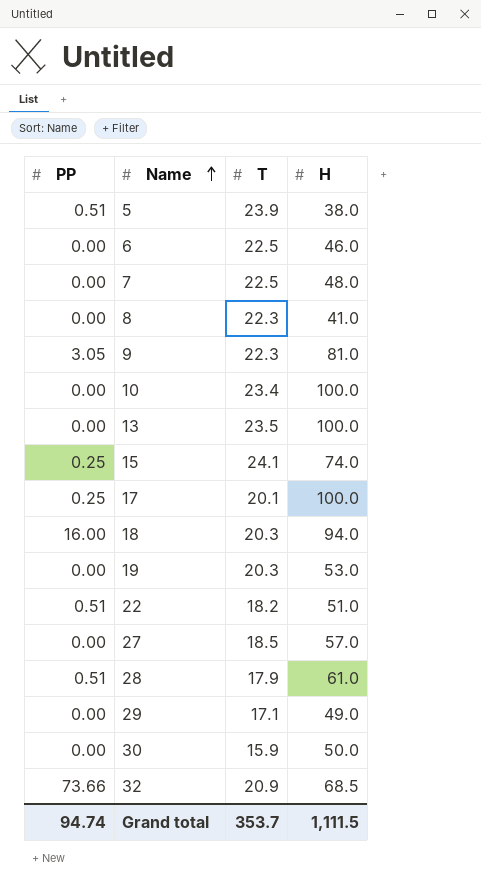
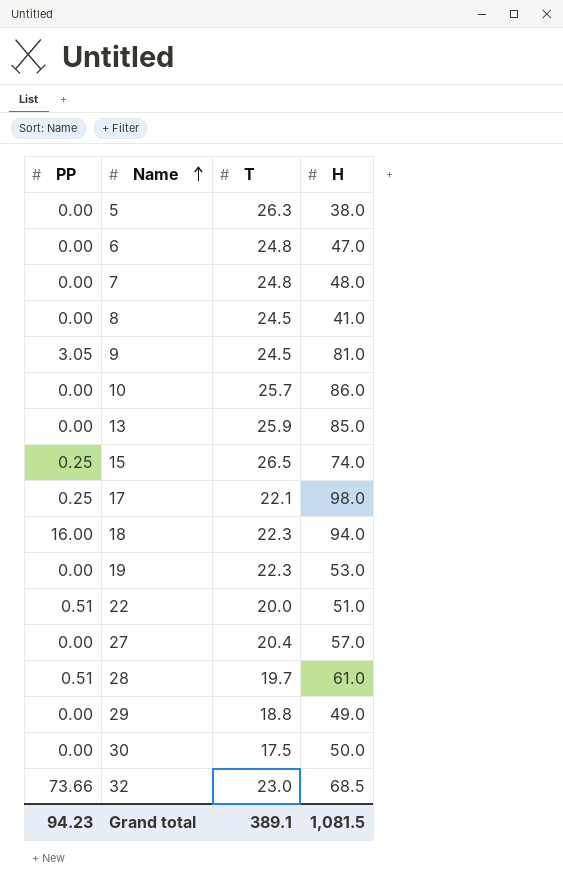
5 | PP: 0.51 -> 0.00
5 | T: 23.9 -> 26.3
6 | T: 22.5 -> 24.8
6 | H: 46.0 -> 47.0
7 | T: 22.5 -> 24.8
8 | T: 22.3 -> 24.5
9 | T: 22.3 -> 24.5
10 | T: 23.4 -> 25.7
10 | H: 100.0 -> 86.0
13 | T: 23.5 -> 25.9
13 | H: 100.0 -> 85.0
15 | T: 24.1 -> 26.5
17 | T: 20.1 -> 22.1
17 | H: 100.0 -> 98.0
18 | T: 20.3 -> 22.3
19 | T: 20.3 -> 22.3
22 | T: 18.2 -> 20.0
27 | T: 18.5 -> 20.4
28 | T: 17.9 -> 19.7
29 | T: 17.1 -> 18.8
30 | T: 15.9 -> 17.5
32 | T: 20.9 -> 23.0
Grand total | PP: 94.74 -> 94.23
Grand total | T: 353.7 -> 389.1
Grand total | H: 1,111.5 -> 1,081.5

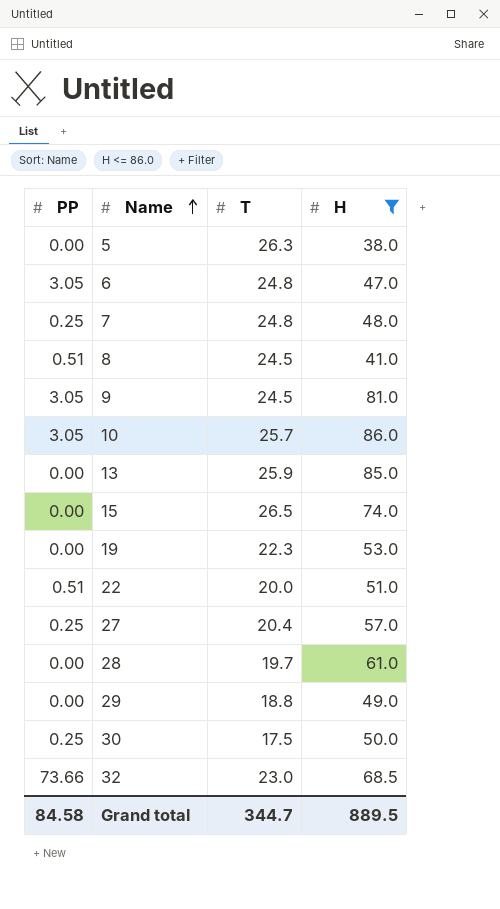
filter: none -> H <= 86.0
6 | PP: 0.00 -> 3.05
7 | PP: 0.00 -> 0.25
8 | PP: 0.00 -> 0.51
10 | PP: 0.00 -> 3.05
15 | PP: 0.25 -> 0.00
27 | PP: 0.00 -> 0.25
28 | PP: 0.51 -> 0.00
30 | PP: 0.00 -> 0.25
Grand total | PP: 94.23 -> 84.58
Grand total | T: 389.1 -> 344.7
Grand total | H: 1,081.5 -> 889.5

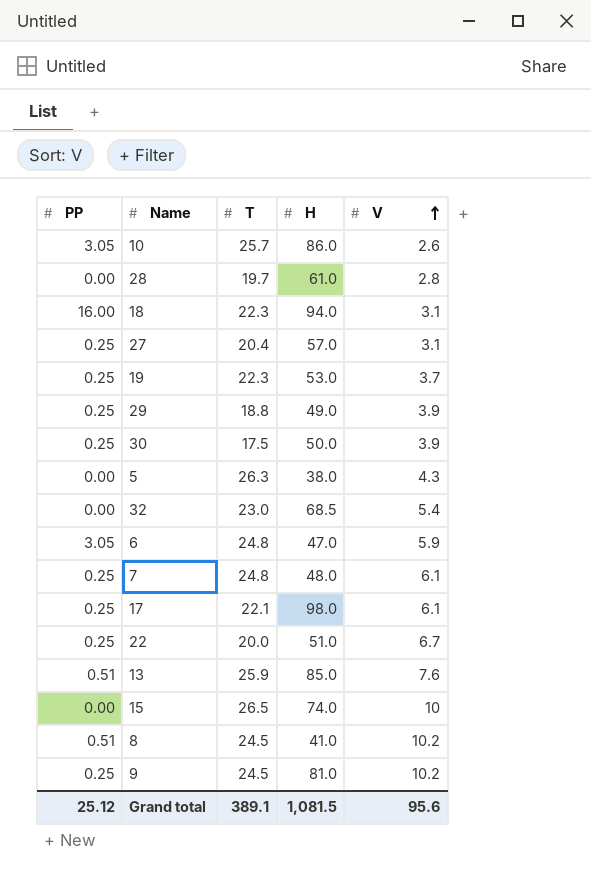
filter: H <= 86.0 -> none
row order: Name ascending -> V ascending
column V | position: none -> 5
19 | PP: 0.00 -> 0.25
29 | PP: 0.00 -> 0.25
32 | PP: 73.66 -> 0.00
22 | PP: 0.51 -> 0.25
13 | PP: 0.00 -> 0.51
9 | PP: 3.05 -> 0.25
Grand total | PP: 84.58 -> 25.12
Grand total | T: 344.7 -> 389.1
Grand total | H: 889.5 -> 1,081.5

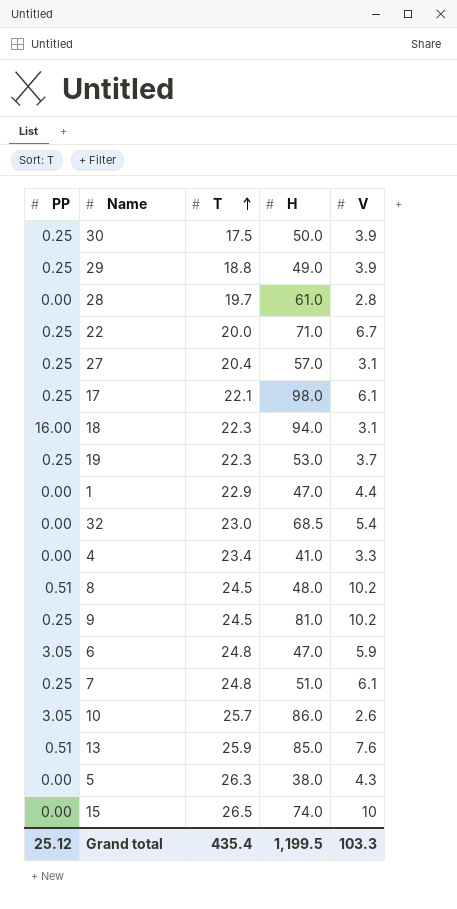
row order: V ascending -> T ascending
22 | H: 51.0 -> 71.0
row 1: none -> 0.00 | 22.9 | 47.0 | 4.4
row 4: none -> 0.00 | 23.4 | 41.0 | 3.3
8 | H: 41.0 -> 48.0
7 | H: 48.0 -> 51.0
Grand total | T: 389.1 -> 435.4
Grand total | H: 1,081.5 -> 1,199.5
Grand total | V: 95.6 -> 103.3

